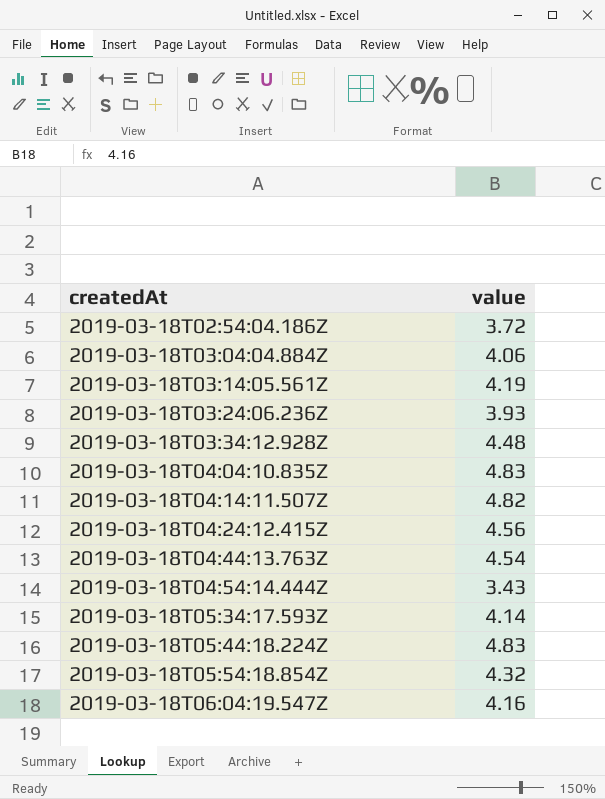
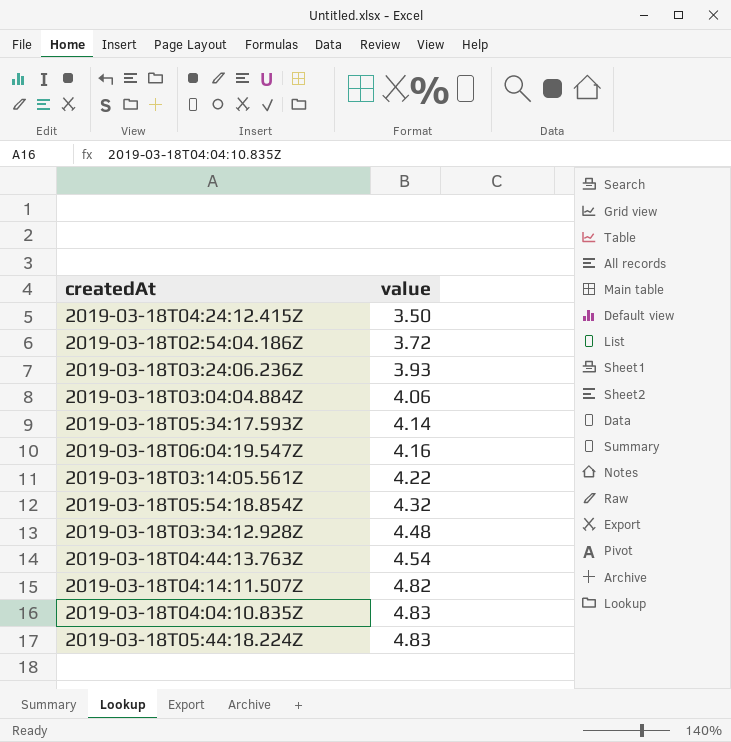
row order: createdAt ascending -> value ascending
row 2019-03-18T04:54:14.444Z: 3.43 -> none
2019-03-18T04:24:12.415Z | value: 4.56 -> 3.50
2019-03-18T03:14:05.561Z | value: 4.19 -> 4.22

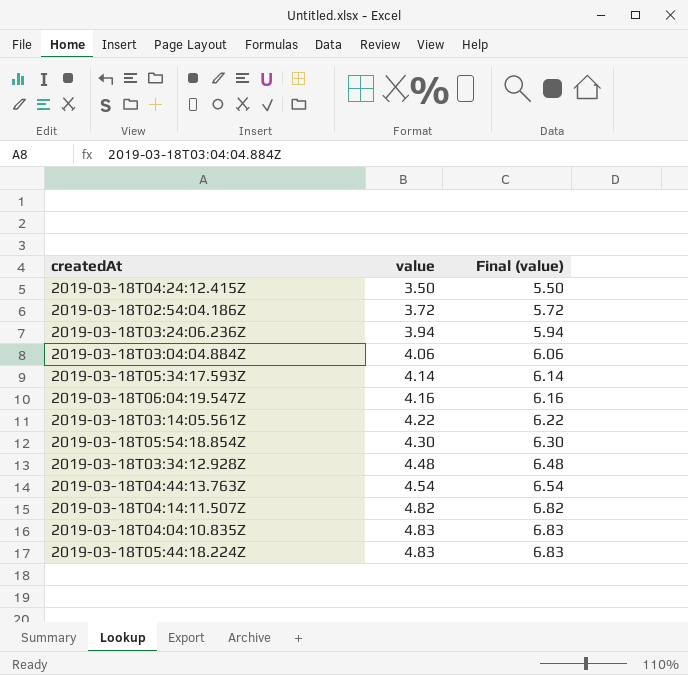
column Final (value) | formula: none -> [value] + 2
2019-03-18T03:24:06.236Z | value: 3.93 -> 3.94
2019-03-18T05:54:18.854Z | value: 4.32 -> 4.30

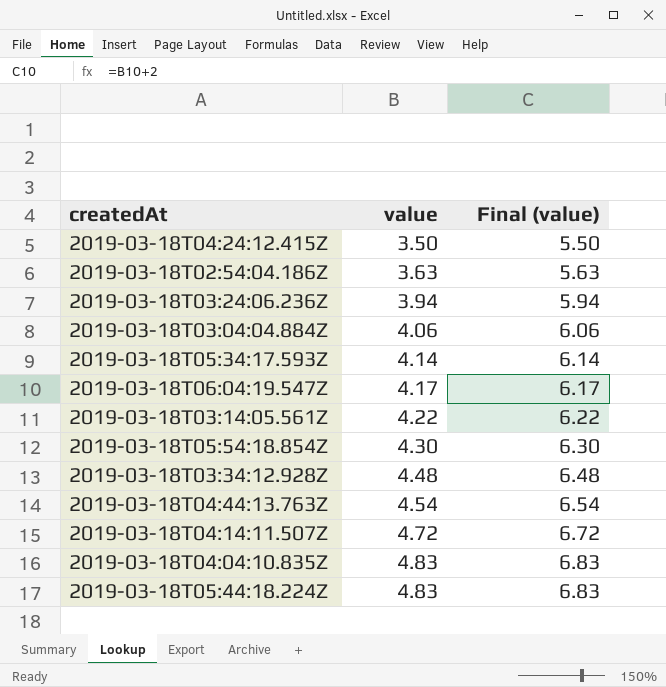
2019-03-18T02:54:04.186Z | value: 3.72 -> 3.63
2019-03-18T02:54:04.186Z | Final (value): 5.72 -> 5.63
2019-03-18T06:04:19.547Z | value: 4.16 -> 4.17
2019-03-18T06:04:19.547Z | Final (value): 6.16 -> 6.17
2019-03-18T04:14:11.507Z | value: 4.82 -> 4.72
2019-03-18T04:14:11.507Z | Final (value): 6.82 -> 6.72

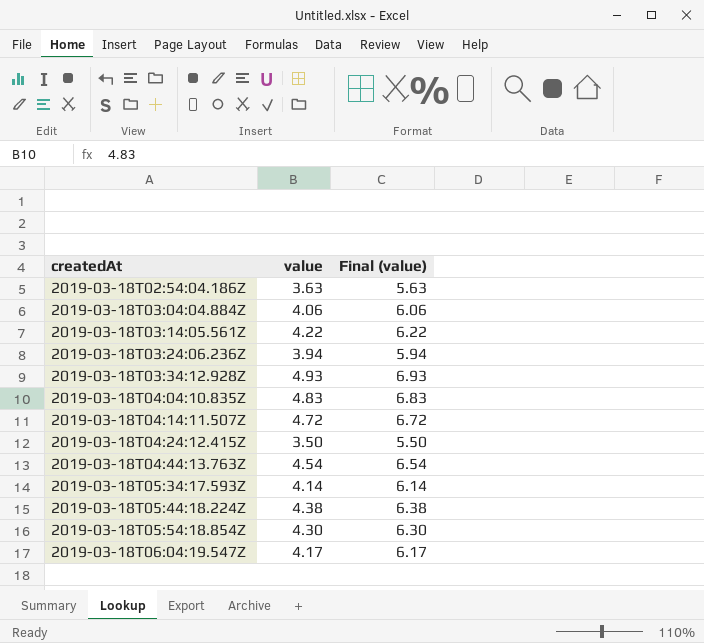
row order: value ascending -> createdAt ascending
2019-03-18T03:34:12.928Z | value: 4.48 -> 4.93
2019-03-18T03:34:12.928Z | Final (value): 6.48 -> 6.93
2019-03-18T05:44:18.224Z | value: 4.83 -> 4.38
2019-03-18T05:44:18.224Z | Final (value): 6.83 -> 6.38

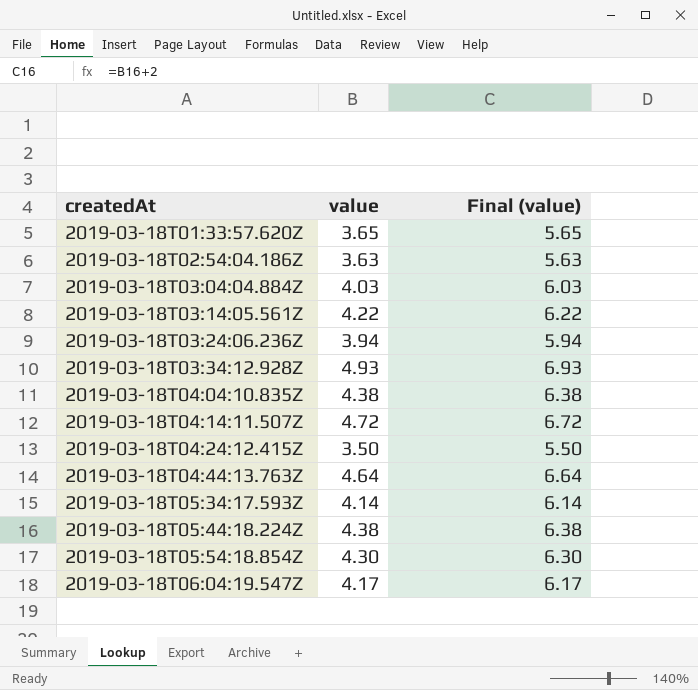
row 2019-03-18T01:33:57.620Z: none -> 3.65 | 5.65
2019-03-18T03:04:04.884Z | value: 4.06 -> 4.03
2019-03-18T03:04:04.884Z | Final (value): 6.06 -> 6.03
2019-03-18T04:04:10.835Z | value: 4.83 -> 4.38
2019-03-18T04:04:10.835Z | Final (value): 6.83 -> 6.38
2019-03-18T04:44:13.763Z | value: 4.54 -> 4.64
2019-03-18T04:44:13.763Z | Final (value): 6.54 -> 6.64

